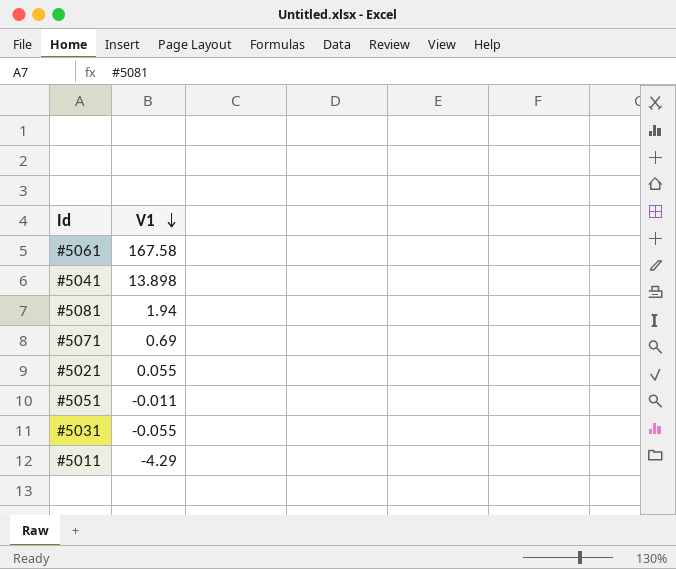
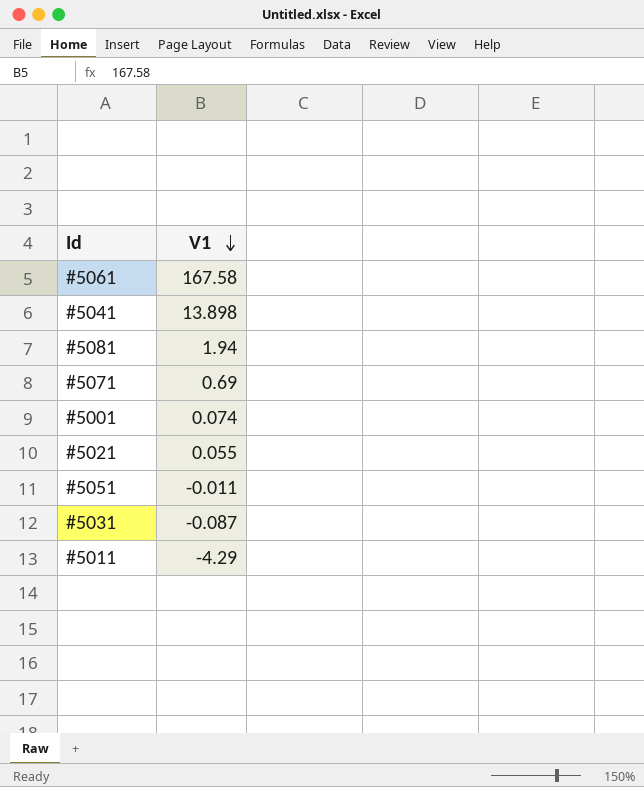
row #5001: none -> 0.074
#5031 | V1: -0.055 -> -0.087

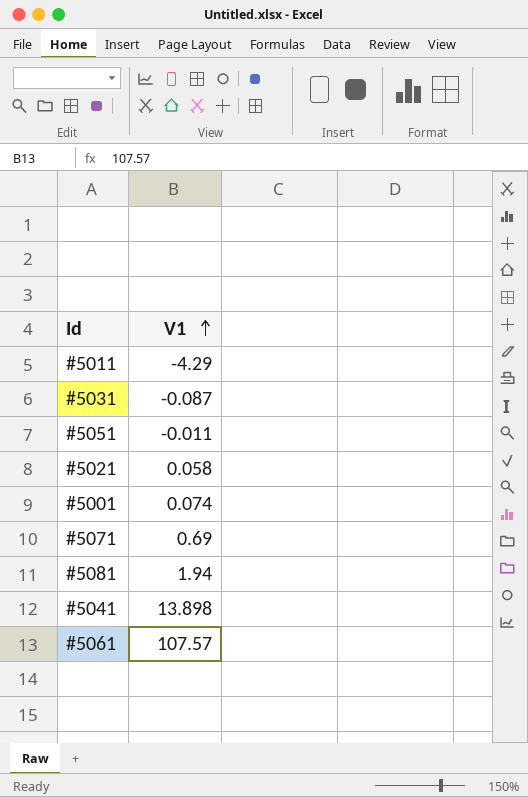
row order: V1 descending -> V1 ascending
#5021 | V1: 0.055 -> 0.058
#5061 | V1: 167.58 -> 107.57

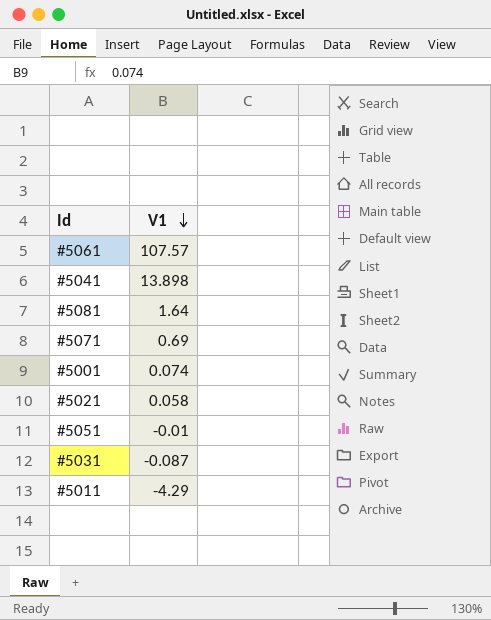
row order: V1 ascending -> V1 descending
#5081 | V1: 1.94 -> 1.64
#5051 | V1: -0.011 -> -0.01

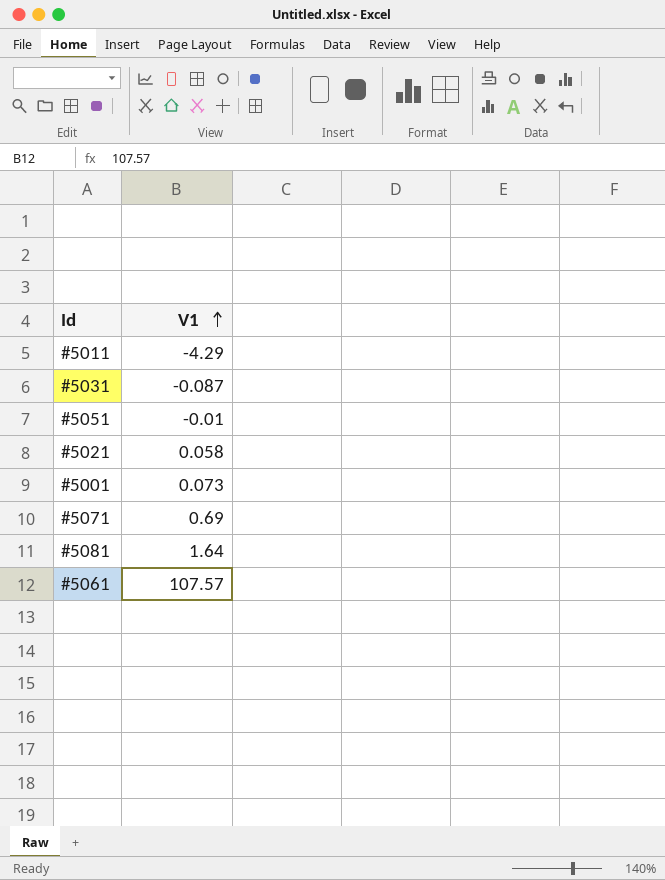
row order: V1 descending -> V1 ascending
row #5041: 13.898 -> none
#5001 | V1: 0.074 -> 0.073

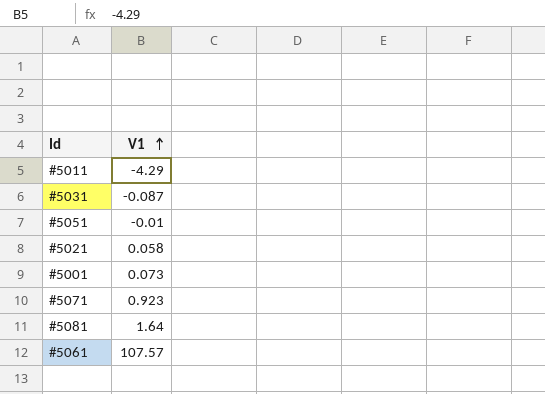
#5071 | V1: 0.69 -> 0.923

